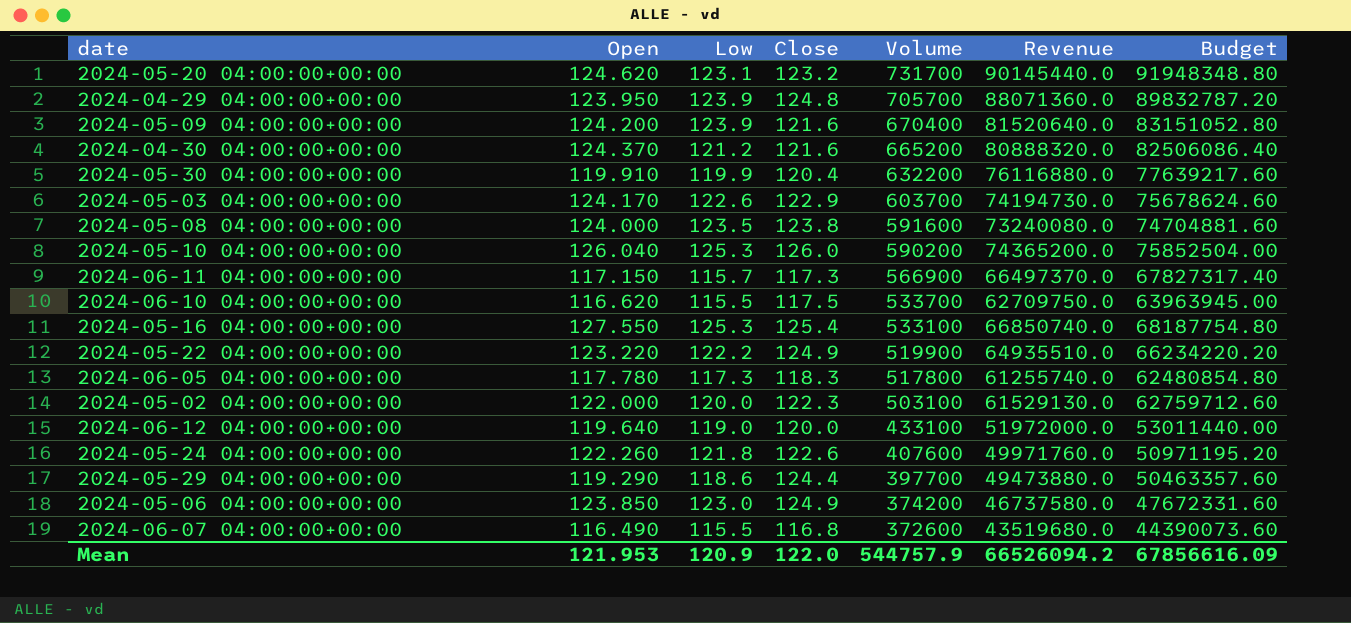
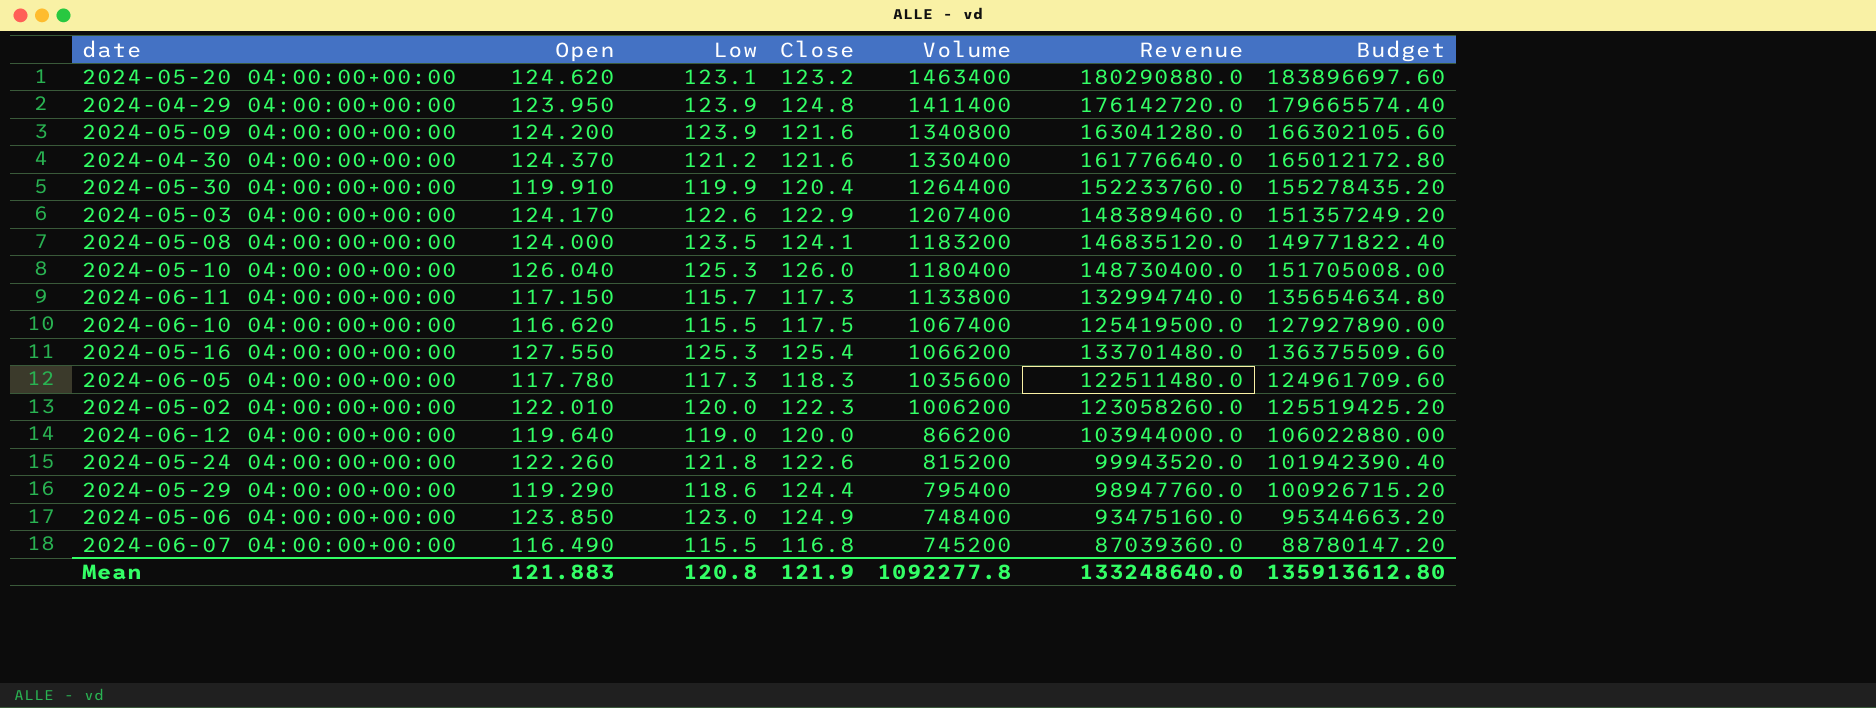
row 2024-05-22 04:00:00+00:00: 123.220 | 122.2 | 124.9 | 519900 | 64935510.0 | 66234220.20 -> none
2024-05-20 04:00:00+00:00 | Volume: 731700 -> 1463400
2024-05-20 04:00:00+00:00 | Revenue: 90145440.0 -> 180290880.0
2024-05-20 04:00:00+00:00 | Budget: 91948348.80 -> 183896697.60
2024-04-29 04:00:00+00:00 | Volume: 705700 -> 1411400
2024-04-29 04:00:00+00:00 | Revenue: 88071360.0 -> 176142720.0
2024-04-29 04:00:00+00:00 | Budget: 89832787.20 -> 179665574.40
2024-05-09 04:00:00+00:00 | Volume: 670400 -> 1340800
2024-05-09 04:00:00+00:00 | Revenue: 81520640.0 -> 163041280.0
2024-05-09 04:00:00+00:00 | Budget: 83151052.80 -> 166302105.60
2024-04-30 04:00:00+00:00 | Volume: 665200 -> 1330400
2024-04-30 04:00:00+00:00 | Revenue: 80888320.0 -> 161776640.0
2024-04-30 04:00:00+00:00 | Budget: 82506086.40 -> 165012172.80
2024-05-30 04:00:00+00:00 | Volume: 632200 -> 1264400
2024-05-30 04:00:00+00:00 | Revenue: 76116880.0 -> 152233760.0
2024-05-30 04:00:00+00:00 | Budget: 77639217.60 -> 155278435.20
2024-05-03 04:00:00+00:00 | Volume: 603700 -> 1207400
2024-05-03 04:00:00+00:00 | Revenue: 74194730.0 -> 148389460.0
2024-05-03 04:00:00+00:00 | Budget: 75678624.60 -> 151357249.20
2024-05-08 04:00:00+00:00 | Close: 123.8 -> 124.1
2024-05-08 04:00:00+00:00 | Volume: 591600 -> 1183200
2024-05-08 04:00:00+00:00 | Revenue: 73240080.0 -> 146835120.0
2024-05-08 04:00:00+00:00 | Budget: 74704881.60 -> 149771822.40
2024-05-10 04:00:00+00:00 | Volume: 590200 -> 1180400
2024-05-10 04:00:00+00:00 | Revenue: 74365200.0 -> 148730400.0
2024-05-10 04:00:00+00:00 | Budget: 75852504.00 -> 151705008.00
2024-06-11 04:00:00+00:00 | Volume: 566900 -> 1133800
2024-06-11 04:00:00+00:00 | Revenue: 66497370.0 -> 132994740.0
2024-06-11 04:00:00+00:00 | Budget: 67827317.40 -> 135654634.80
2024-06-10 04:00:00+00:00 | Volume: 533700 -> 1067400
2024-06-10 04:00:00+00:00 | Revenue: 62709750.0 -> 125419500.0
2024-06-10 04:00:00+00:00 | Budget: 63963945.00 -> 127927890.00
2024-05-16 04:00:00+00:00 | Volume: 533100 -> 1066200
2024-05-16 04:00:00+00:00 | Revenue: 66850740.0 -> 133701480.0
2024-05-16 04:00:00+00:00 | Budget: 68187754.80 -> 136375509.60
2024-06-05 04:00:00+00:00 | Volume: 517800 -> 1035600
2024-06-05 04:00:00+00:00 | Revenue: 61255740.0 -> 122511480.0
2024-06-05 04:00:00+00:00 | Budget: 62480854.80 -> 124961709.60
2024-05-02 04:00:00+00:00 | Open: 122.000 -> 122.010
2024-05-02 04:00:00+00:00 | Volume: 503100 -> 1006200
2024-05-02 04:00:00+00:00 | Revenue: 61529130.0 -> 123058260.0
2024-05-02 04:00:00+00:00 | Budget: 62759712.60 -> 125519425.20
2024-06-12 04:00:00+00:00 | Volume: 433100 -> 866200
2024-06-12 04:00:00+00:00 | Revenue: 51972000.0 -> 103944000.0
2024-06-12 04:00:00+00:00 | Budget: 53011440.00 -> 106022880.00
2024-05-24 04:00:00+00:00 | Volume: 407600 -> 815200
2024-05-24 04:00:00+00:00 | Revenue: 49971760.0 -> 99943520.0
2024-05-24 04:00:00+00:00 | Budget: 50971195.20 -> 101942390.40
2024-05-29 04:00:00+00:00 | Volume: 397700 -> 795400
2024-05-29 04:00:00+00:00 | Revenue: 49473880.0 -> 98947760.0
2024-05-29 04:00:00+00:00 | Budget: 50463357.60 -> 100926715.20
2024-05-06 04:00:00+00:00 | Volume: 374200 -> 748400
2024-05-06 04:00:00+00:00 | Revenue: 46737580.0 -> 93475160.0
2024-05-06 04:00:00+00:00 | Budget: 47672331.60 -> 95344663.20
2024-06-07 04:00:00+00:00 | Volume: 372600 -> 745200
2024-06-07 04:00:00+00:00 | Revenue: 43519680.0 -> 87039360.0
2024-06-07 04:00:00+00:00 | Budget: 44390073.60 -> 88780147.20
Mean | Open: 121.953 -> 121.883
Mean | Low: 120.9 -> 120.8
Mean | Close: 122.0 -> 121.9
Mean | Volume: 544757.9 -> 1092277.8
Mean | Revenue: 66526094.2 -> 133248640.0
Mean | Budget: 67856616.09 -> 135913612.80

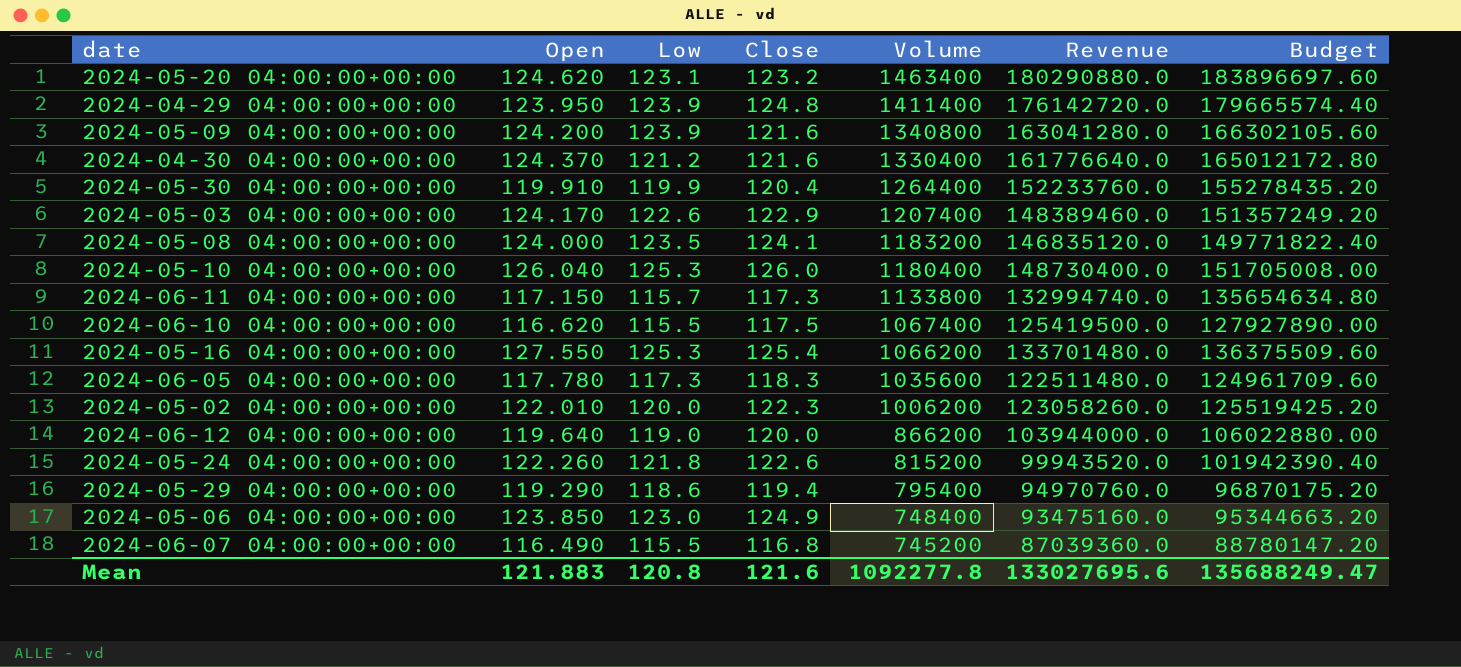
2024-05-29 04:00:00+00:00 | Close: 124.4 -> 119.4
2024-05-29 04:00:00+00:00 | Revenue: 98947760.0 -> 94970760.0
2024-05-29 04:00:00+00:00 | Budget: 100926715.20 -> 96870175.20
Mean | Close: 121.9 -> 121.6
Mean | Revenue: 133248640.0 -> 133027695.6
Mean | Budget: 135913612.80 -> 135688249.47

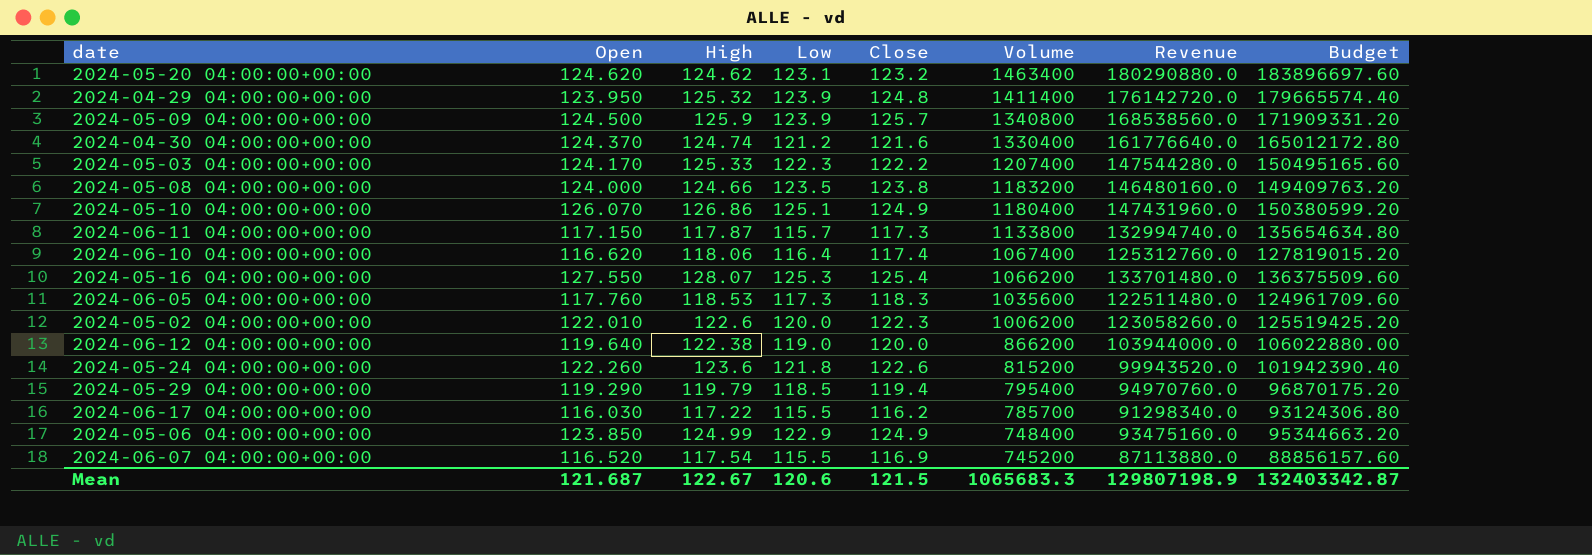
column High | position: none -> 3
row 2024-05-30 04:00:00+00:00: 119.910 | 119.9 | 120.4 | 1264400 | 152233760.0 | 155278435.20 -> none
2024-05-09 04:00:00+00:00 | Open: 124.200 -> 124.500
2024-05-09 04:00:00+00:00 | Close: 121.6 -> 125.7
2024-05-09 04:00:00+00:00 | Revenue: 163041280.0 -> 168538560.0
2024-05-09 04:00:00+00:00 | Budget: 166302105.60 -> 171909331.20
2024-05-03 04:00:00+00:00 | Low: 122.6 -> 122.3
2024-05-03 04:00:00+00:00 | Close: 122.9 -> 122.2
2024-05-03 04:00:00+00:00 | Revenue: 148389460.0 -> 147544280.0
2024-05-03 04:00:00+00:00 | Budget: 151357249.20 -> 150495165.60
2024-05-08 04:00:00+00:00 | Close: 124.1 -> 123.8
2024-05-08 04:00:00+00:00 | Revenue: 146835120.0 -> 146480160.0
2024-05-08 04:00:00+00:00 | Budget: 149771822.40 -> 149409763.20
2024-05-10 04:00:00+00:00 | Open: 126.040 -> 126.070
2024-05-10 04:00:00+00:00 | Low: 125.3 -> 125.1
2024-05-10 04:00:00+00:00 | Close: 126.0 -> 124.9
2024-05-10 04:00:00+00:00 | Revenue: 148730400.0 -> 147431960.0
2024-05-10 04:00:00+00:00 | Budget: 151705008.00 -> 150380599.20
2024-06-10 04:00:00+00:00 | Low: 115.5 -> 116.4
2024-06-10 04:00:00+00:00 | Close: 117.5 -> 117.4
2024-06-10 04:00:00+00:00 | Revenue: 125419500.0 -> 125312760.0
2024-06-10 04:00:00+00:00 | Budget: 127927890.00 -> 127819015.20
2024-06-05 04:00:00+00:00 | Open: 117.780 -> 117.760
2024-05-29 04:00:00+00:00 | Low: 118.6 -> 118.5
row 2024-06-17 04:00:00+00:00: none -> 116.030 | 117.22 | 115.5 | 116.2 | 785700 | 91298340.0 | 93124306.80
2024-05-06 04:00:00+00:00 | Low: 123.0 -> 122.9
2024-06-07 04:00:00+00:00 | Open: 116.490 -> 116.520
2024-06-07 04:00:00+00:00 | Close: 116.8 -> 116.9
2024-06-07 04:00:00+00:00 | Revenue: 87039360.0 -> 87113880.0
2024-06-07 04:00:00+00:00 | Budget: 88780147.20 -> 88856157.60
Mean | Open: 121.883 -> 121.687
Mean | Low: 120.8 -> 120.6
Mean | Close: 121.6 -> 121.5
Mean | Volume: 1092277.8 -> 1065683.3
Mean | Revenue: 133027695.6 -> 129807198.9
Mean | Budget: 135688249.47 -> 132403342.87

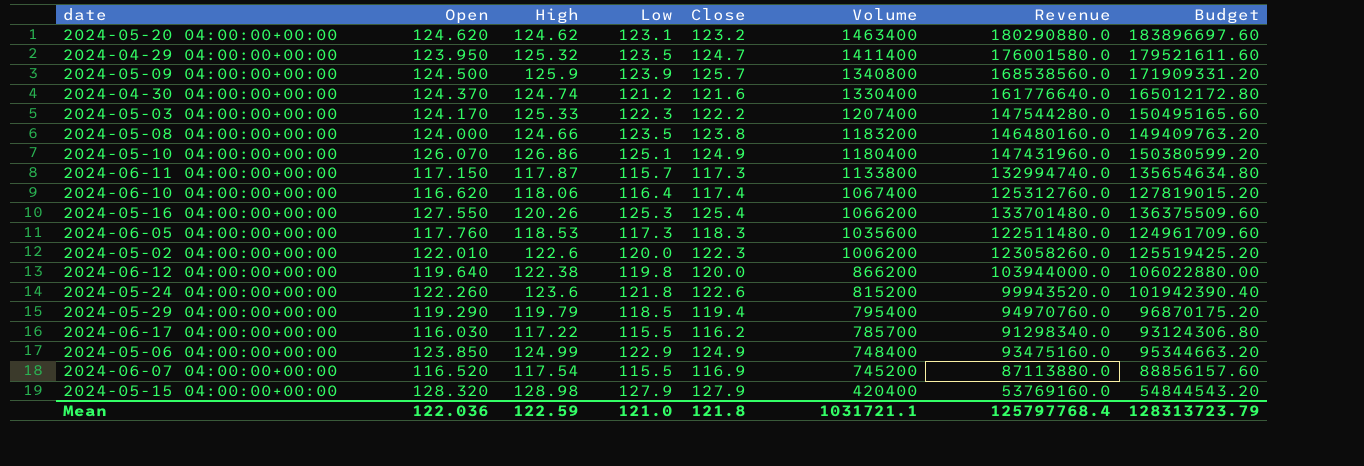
2024-04-29 04:00:00+00:00 | Low: 123.9 -> 123.5
2024-04-29 04:00:00+00:00 | Close: 124.8 -> 124.7
2024-04-29 04:00:00+00:00 | Revenue: 176142720.0 -> 176001580.0
2024-04-29 04:00:00+00:00 | Budget: 179665574.40 -> 179521611.60
2024-05-16 04:00:00+00:00 | High: 128.07 -> 120.26
2024-06-12 04:00:00+00:00 | Low: 119.0 -> 119.8
row 2024-05-15 04:00:00+00:00: none -> 128.320 | 128.98 | 127.9 | 127.9 | 420400 | 53769160.0 | 54844543.20
Mean | Open: 121.687 -> 122.036
Mean | High: 122.67 -> 122.59
Mean | Low: 120.6 -> 121.0
Mean | Close: 121.5 -> 121.8
Mean | Volume: 1065683.3 -> 1031721.1
Mean | Revenue: 129807198.9 -> 125797768.4
Mean | Budget: 132403342.87 -> 128313723.79

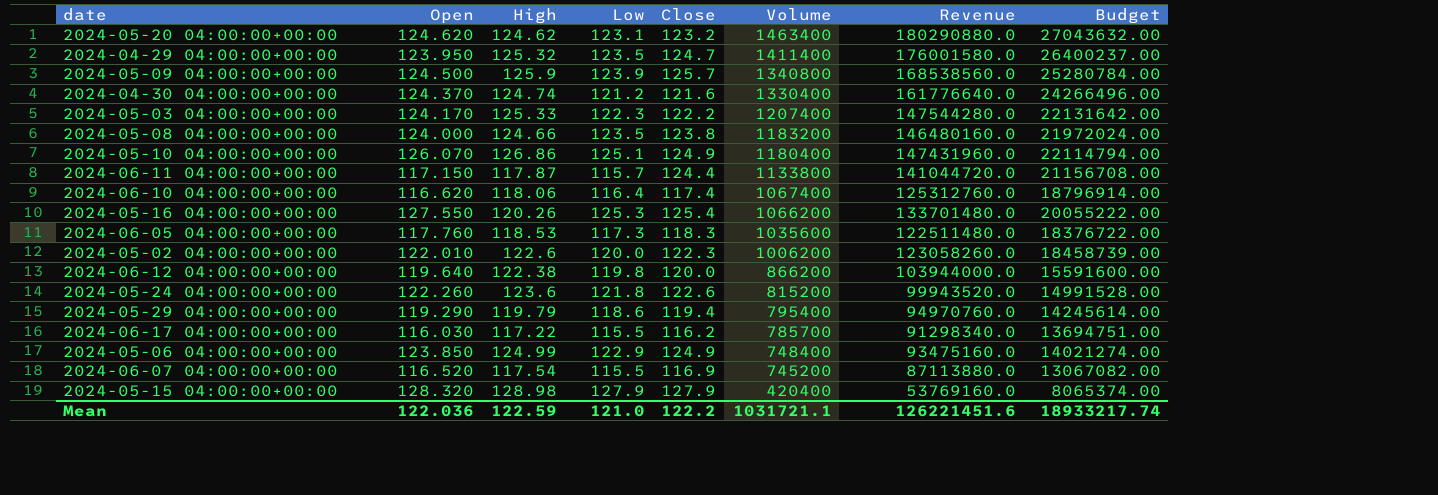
column Budget | formula: [Revenue] * 1.02 -> [Revenue] * 0.15
2024-06-11 04:00:00+00:00 | Close: 117.3 -> 124.4
2024-06-11 04:00:00+00:00 | Revenue: 132994740.0 -> 141044720.0
2024-05-29 04:00:00+00:00 | Low: 118.5 -> 118.6
Mean | Close: 121.8 -> 122.2
Mean | Revenue: 125797768.4 -> 126221451.6
Mean | Budget: 128313723.79 -> 18933217.74

